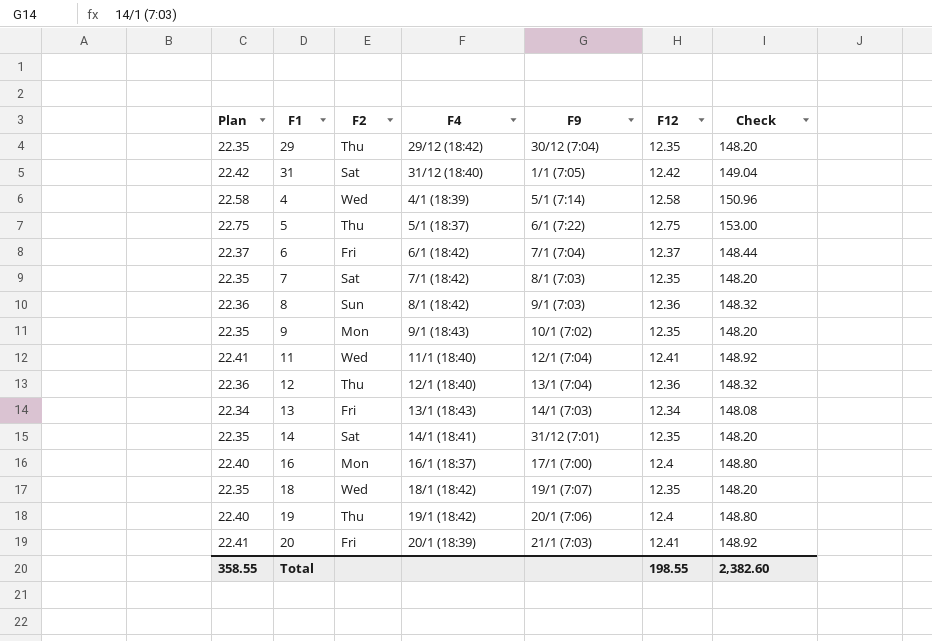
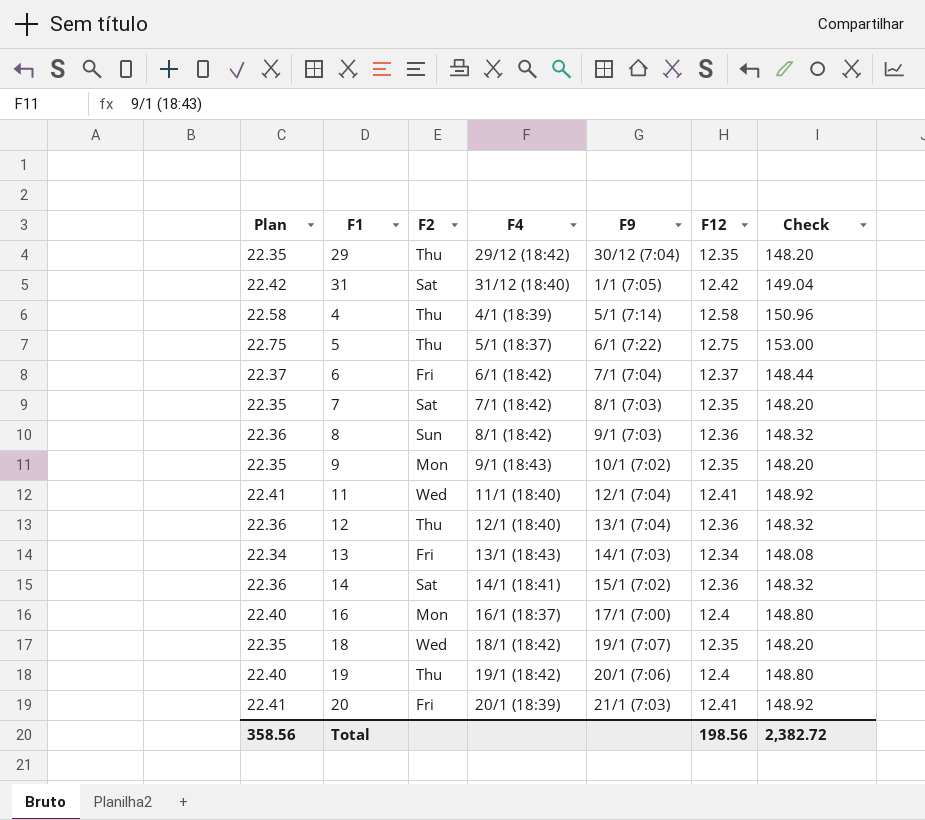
4 | F2: Wed -> Thu
14 | Plan: 22.35 -> 22.36
14 | F9: 31/12 (7:01) -> 15/1 (7:02)
14 | F12: 12.35 -> 12.36
14 | Check: 148.20 -> 148.32
Total | Plan: 358.55 -> 358.56
Total | F12: 198.55 -> 198.56
Total | Check: 2,382.60 -> 2,382.72

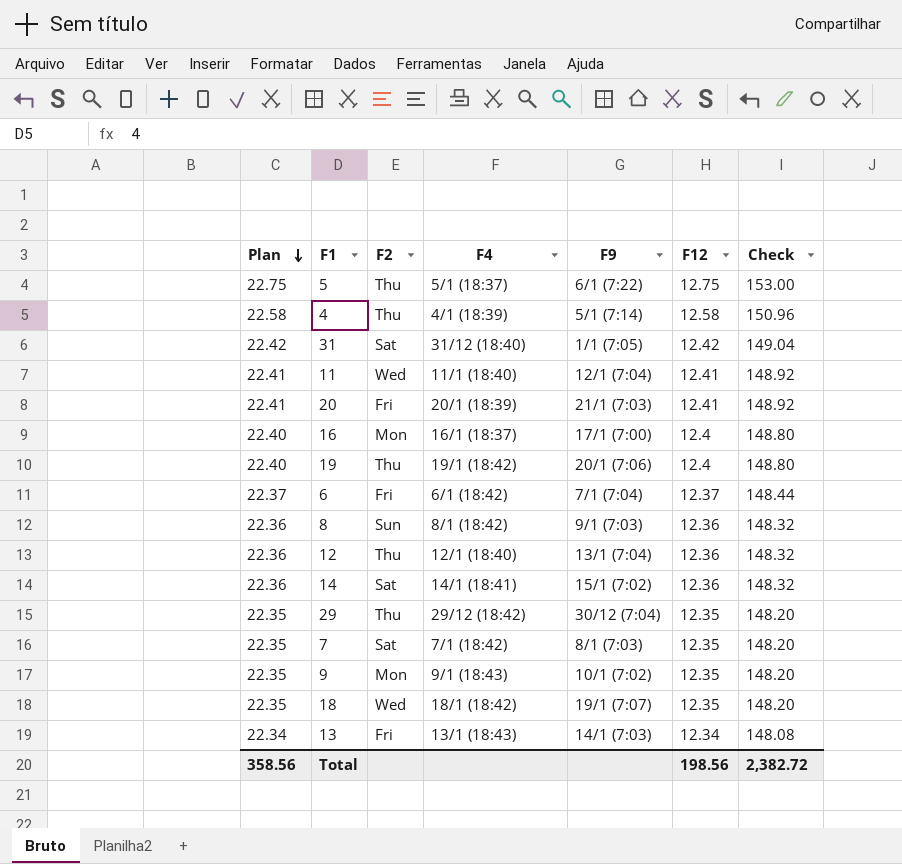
row order: none -> Plan descending

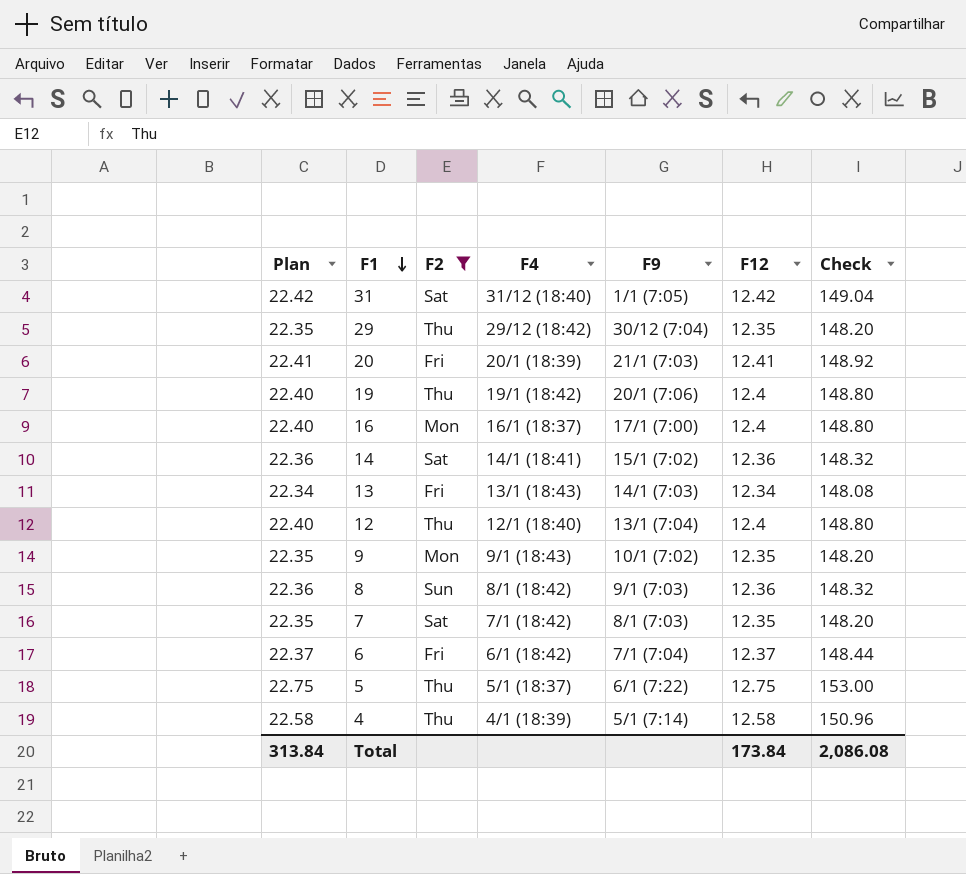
filter: none -> F2 != Wed
row order: Plan descending -> F1 descending
12 | Plan: 22.36 -> 22.40
12 | F12: 12.36 -> 12.4
12 | Check: 148.32 -> 148.80
Total | Plan: 358.56 -> 313.84
Total | F12: 198.56 -> 173.84
Total | Check: 2,382.72 -> 2,086.08

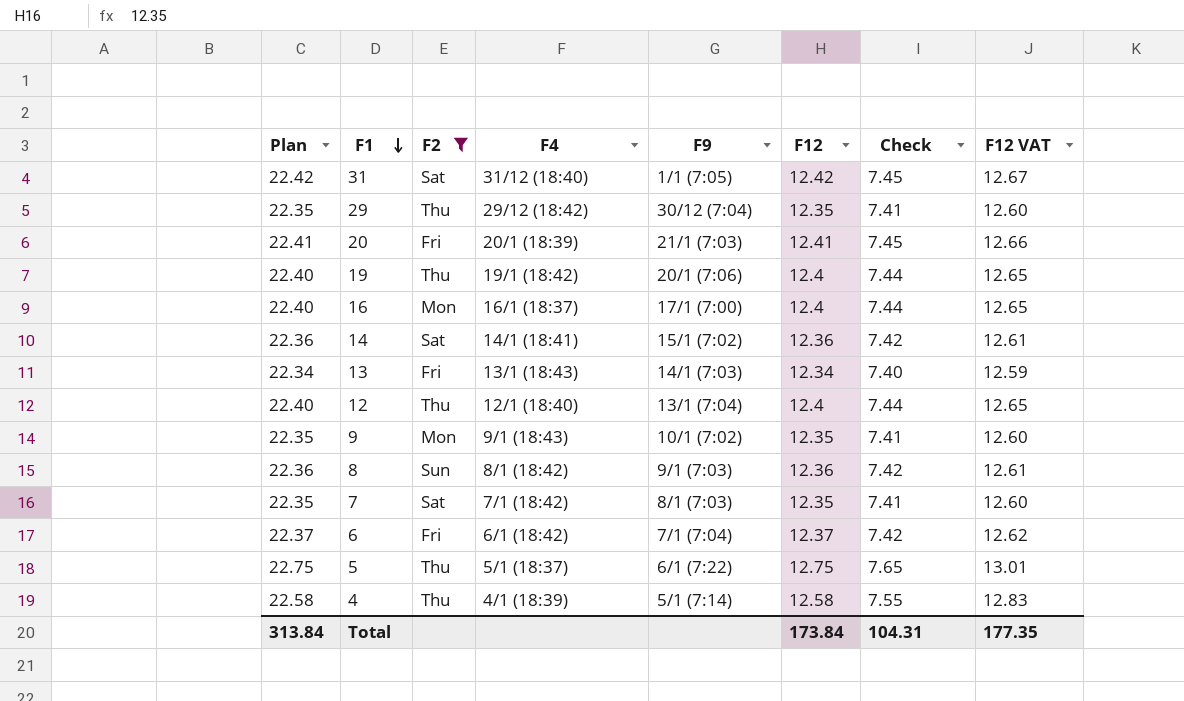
column Check | formula: [F12] * 12 -> [F12] * 0.6
column F12 VAT | formula: none -> [F12] * 1.02
Total | Check: 2,086.08 -> 104.31

